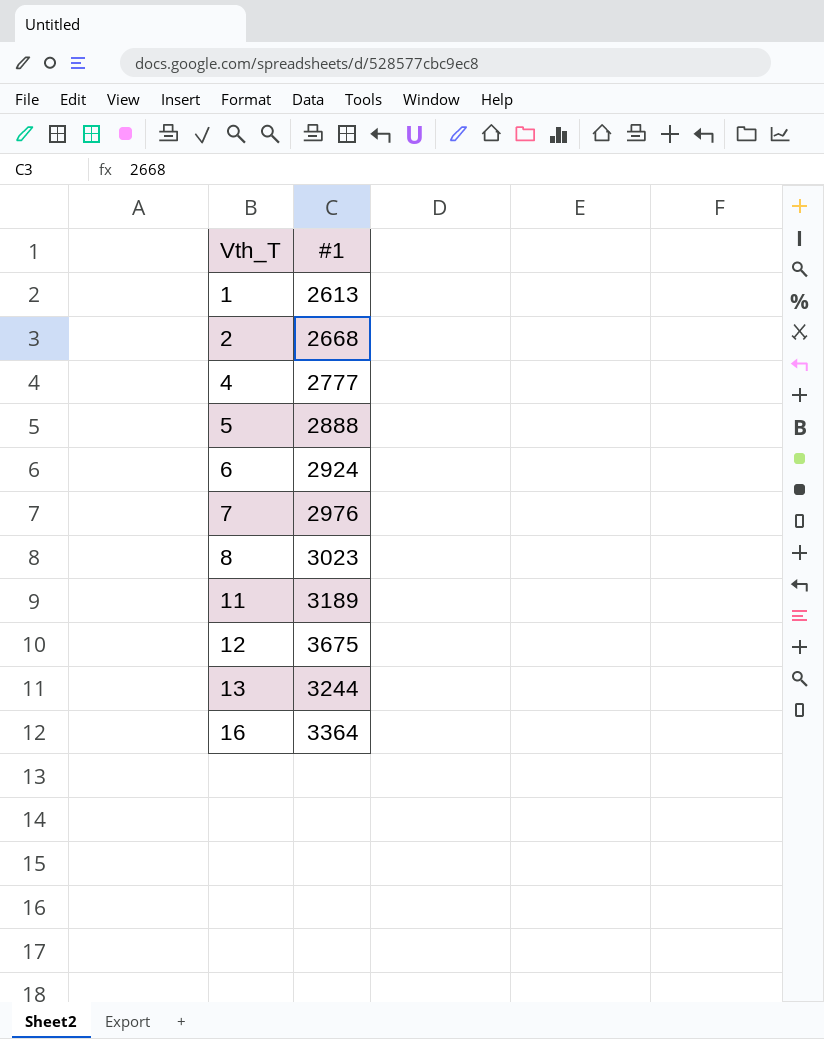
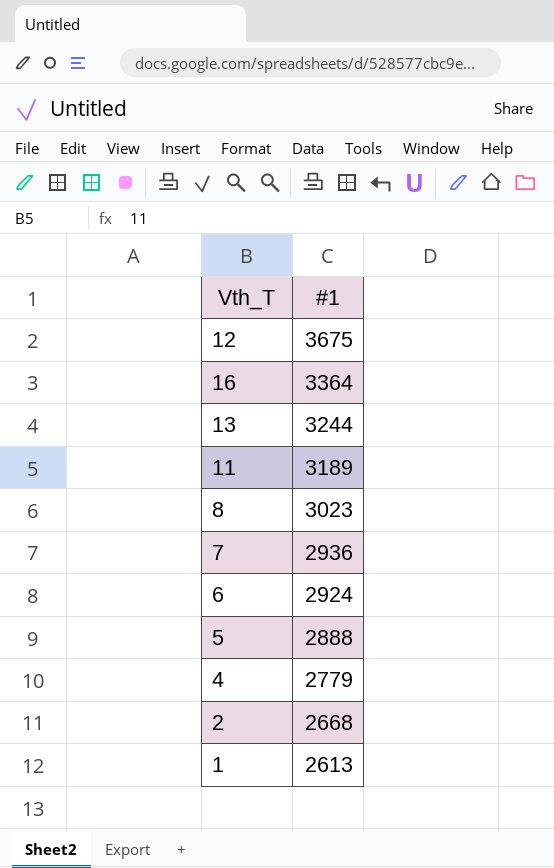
row order: Vth_T ascending -> #1 descending
7 | #1: 2976 -> 2936
4 | #1: 2777 -> 2779

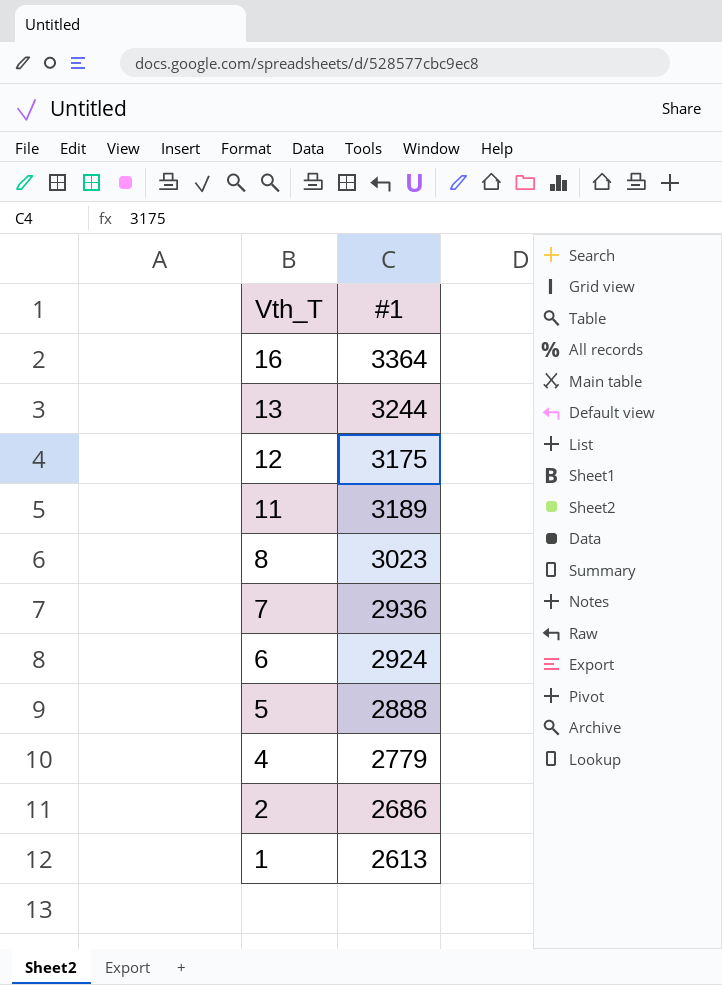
row order: #1 descending -> Vth_T descending
12 | #1: 3675 -> 3175
2 | #1: 2668 -> 2686

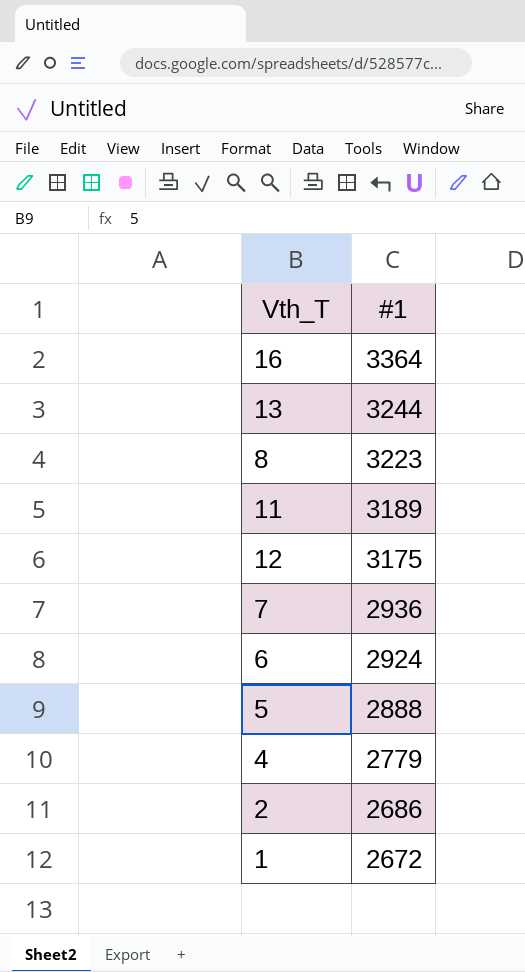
row order: Vth_T descending -> #1 descending
8 | #1: 3023 -> 3223
1 | #1: 2613 -> 2672

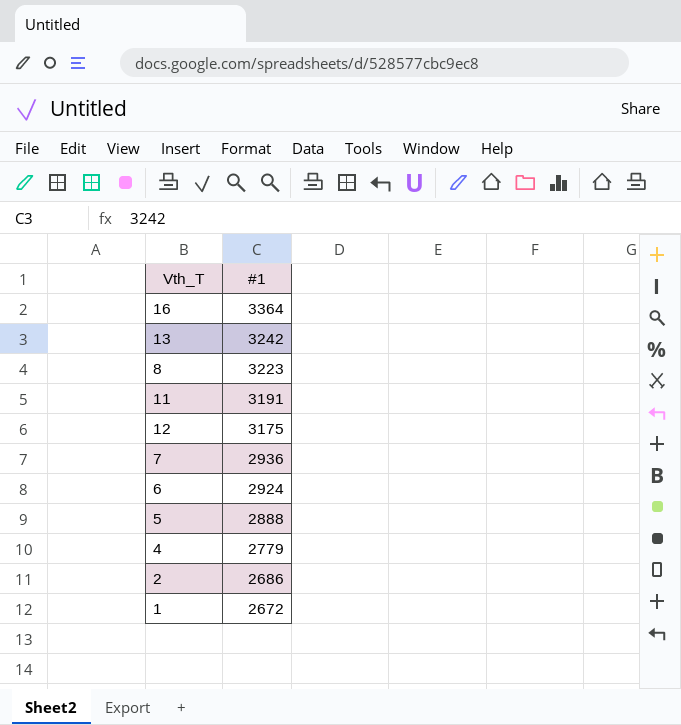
13 | #1: 3244 -> 3242
11 | #1: 3189 -> 3191

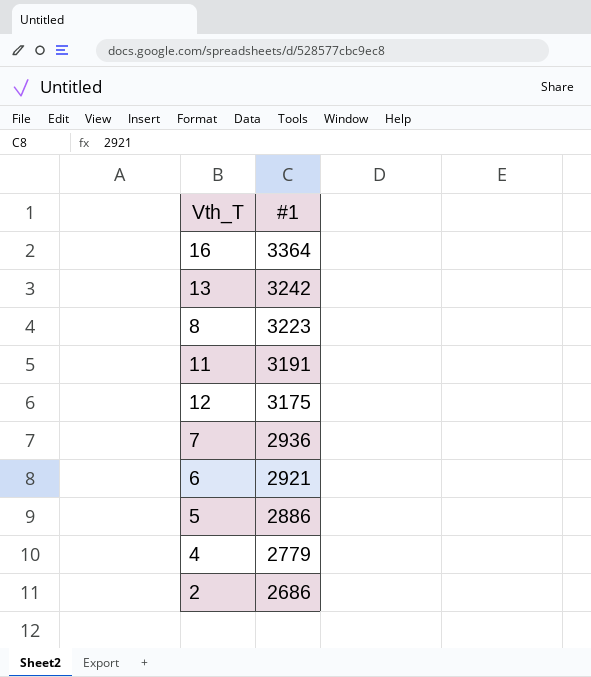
row 1: 2672 -> none
6 | #1: 2924 -> 2921
5 | #1: 2888 -> 2886

